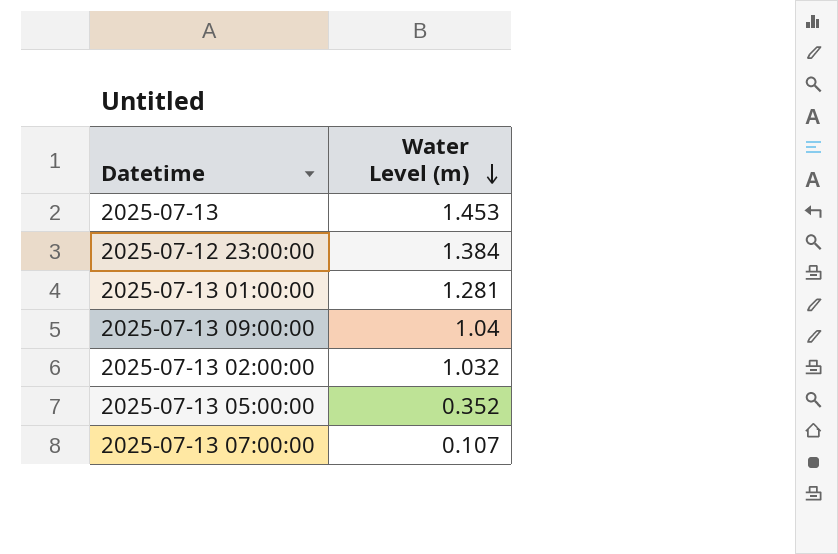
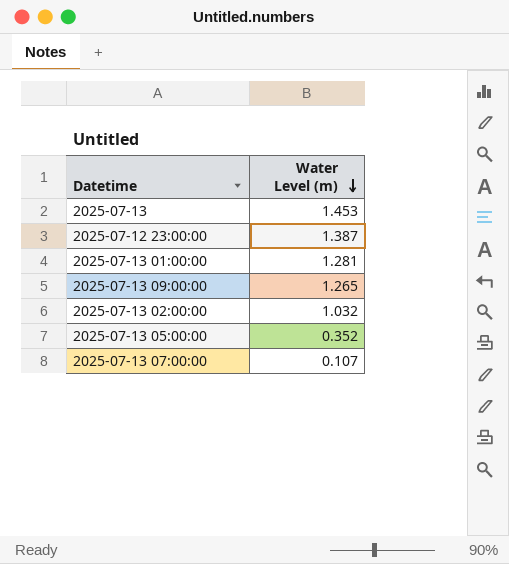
2025-07-12 23:00:00 | Water Level (m): 1.384 -> 1.387
2025-07-13 09:00:00 | Water Level (m): 1.04 -> 1.265

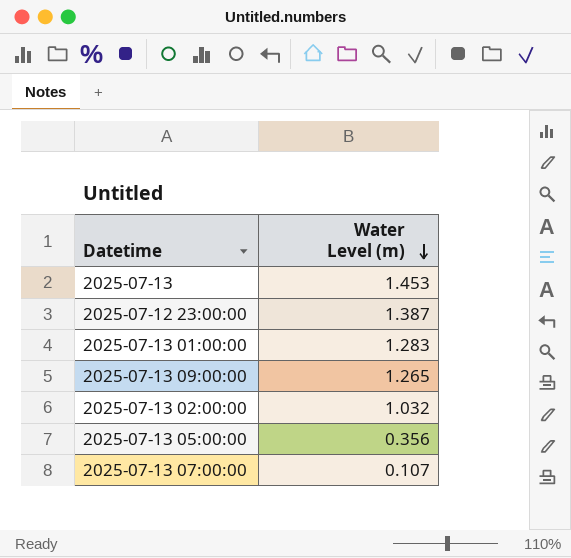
2025-07-13 01:00:00 | Water Level (m): 1.281 -> 1.283
2025-07-13 05:00:00 | Water Level (m): 0.352 -> 0.356

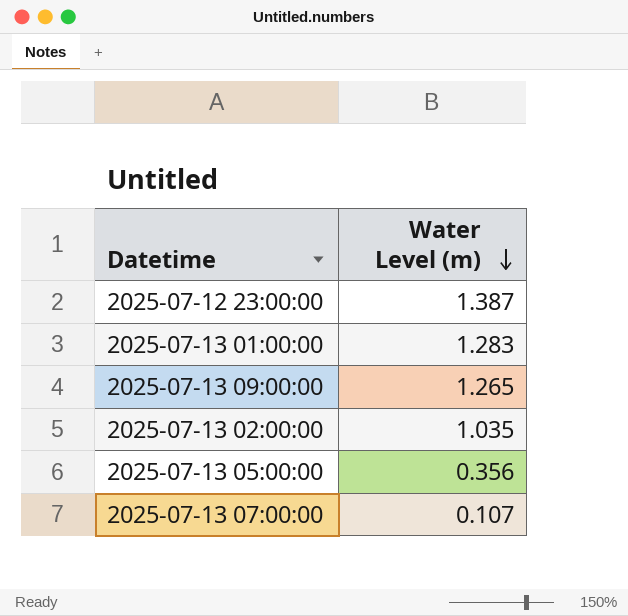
row 2025-07-13: 1.453 -> none
2025-07-13 02:00:00 | Water Level (m): 1.032 -> 1.035

